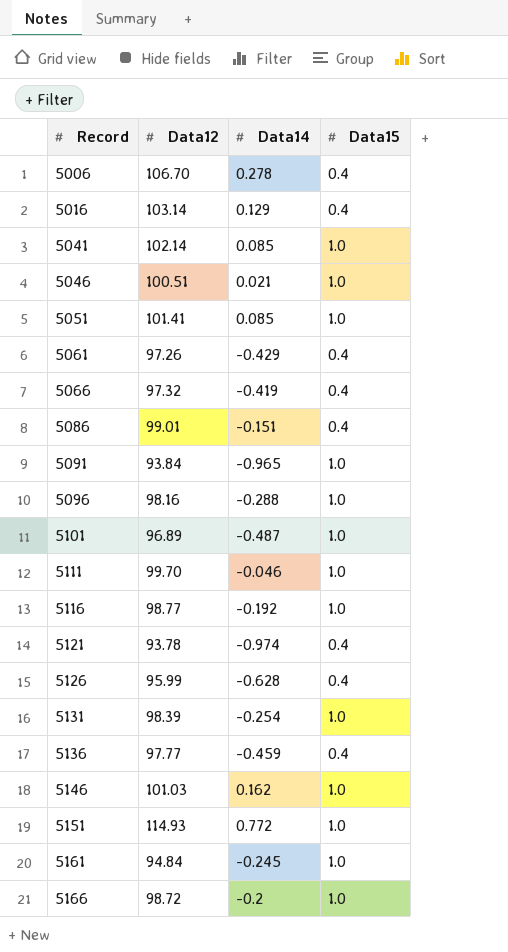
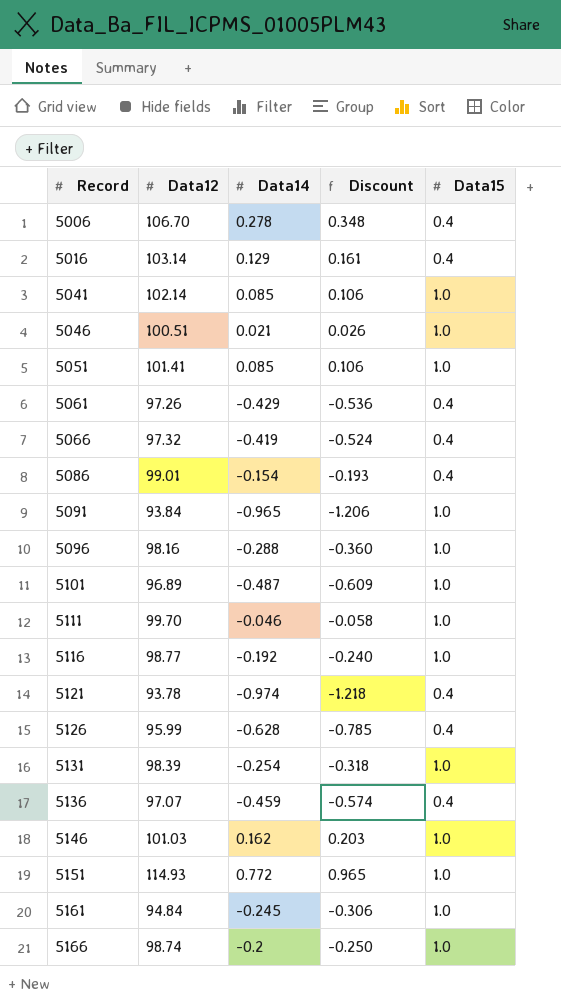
column Discount | formula: none -> [Data14] * 1.25
5086 | Data14: -0.151 -> -0.154
5136 | Data12: 97.77 -> 97.07
5166 | Data12: 98.72 -> 98.74

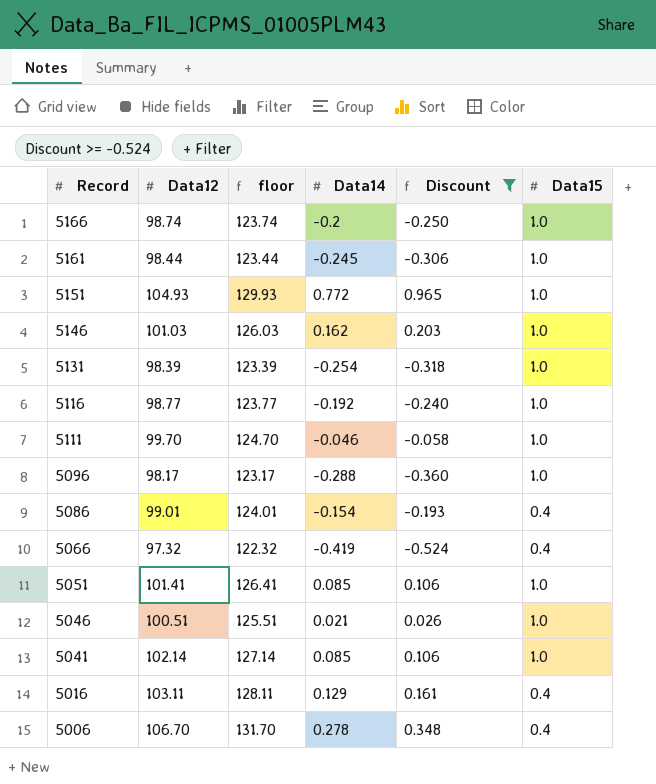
filter: none -> Discount >= -0.524
row order: Record ascending -> Record descending
column floor | formula: none -> [Data12] + 25
5161 | Data12: 94.84 -> 98.44
5151 | Data12: 114.93 -> 104.93
5096 | Data12: 98.16 -> 98.17
5016 | Data12: 103.14 -> 103.11

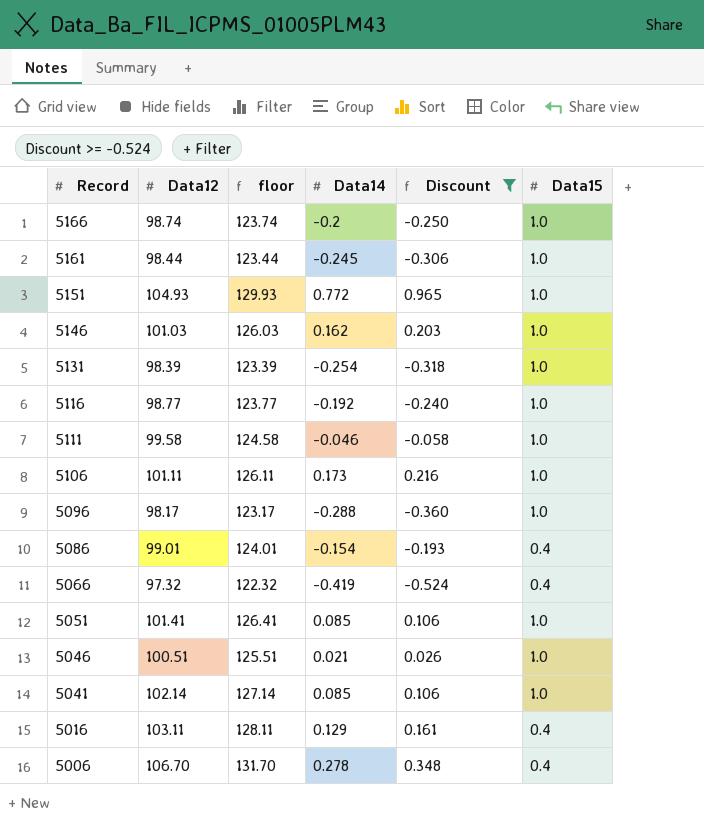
5111 | Data12: 99.70 -> 99.58
5111 | floor: 124.70 -> 124.58
row 5106: none -> 101.11 | 126.11 | 0.173 | 0.216 | 1.0

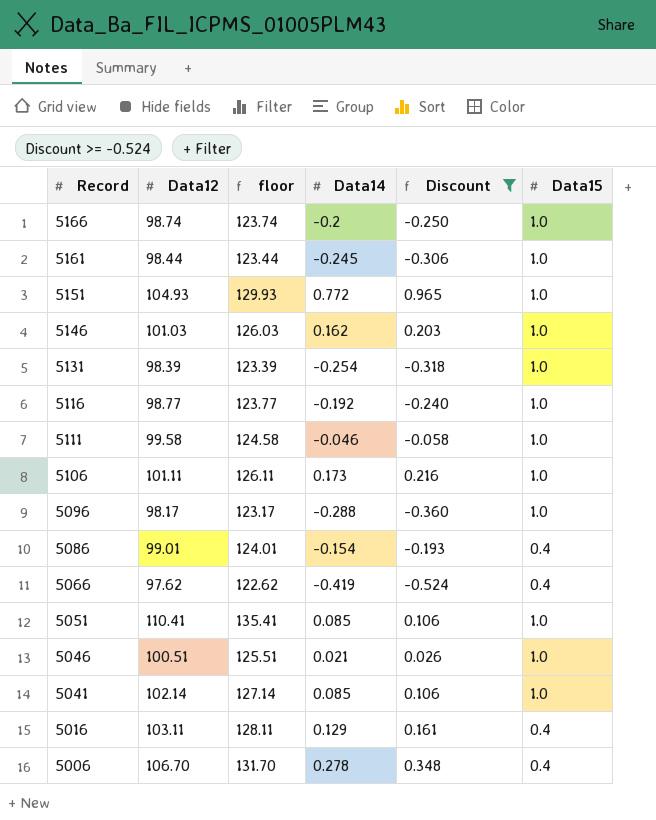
5066 | Data12: 97.32 -> 97.62
5066 | floor: 122.32 -> 122.62
5051 | Data12: 101.41 -> 110.41
5051 | floor: 126.41 -> 135.41

